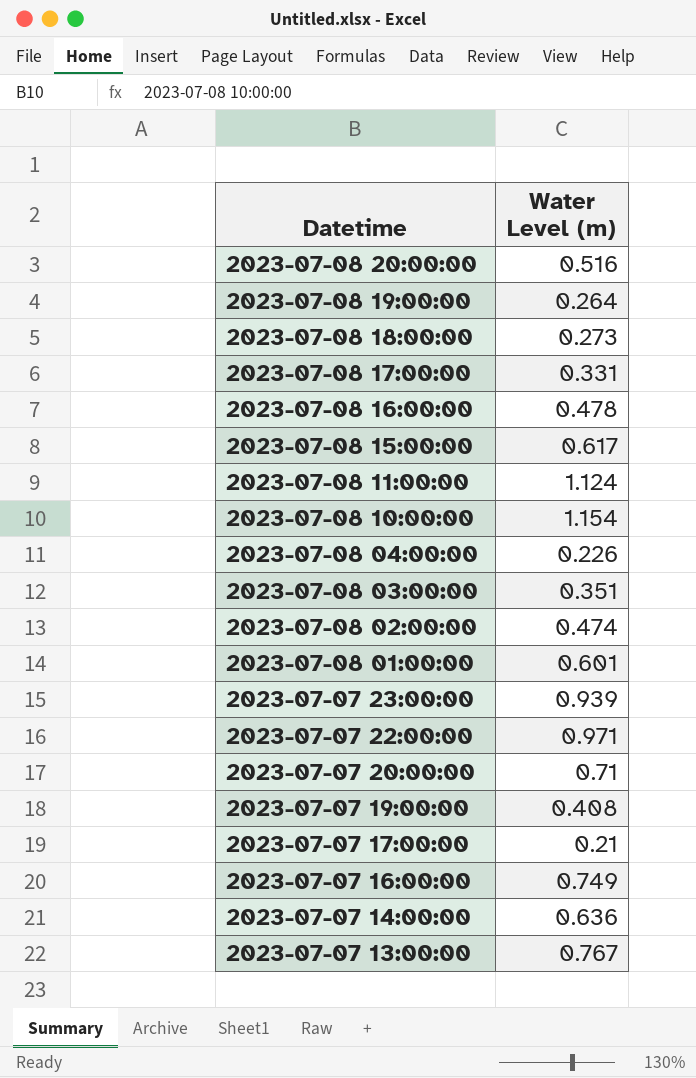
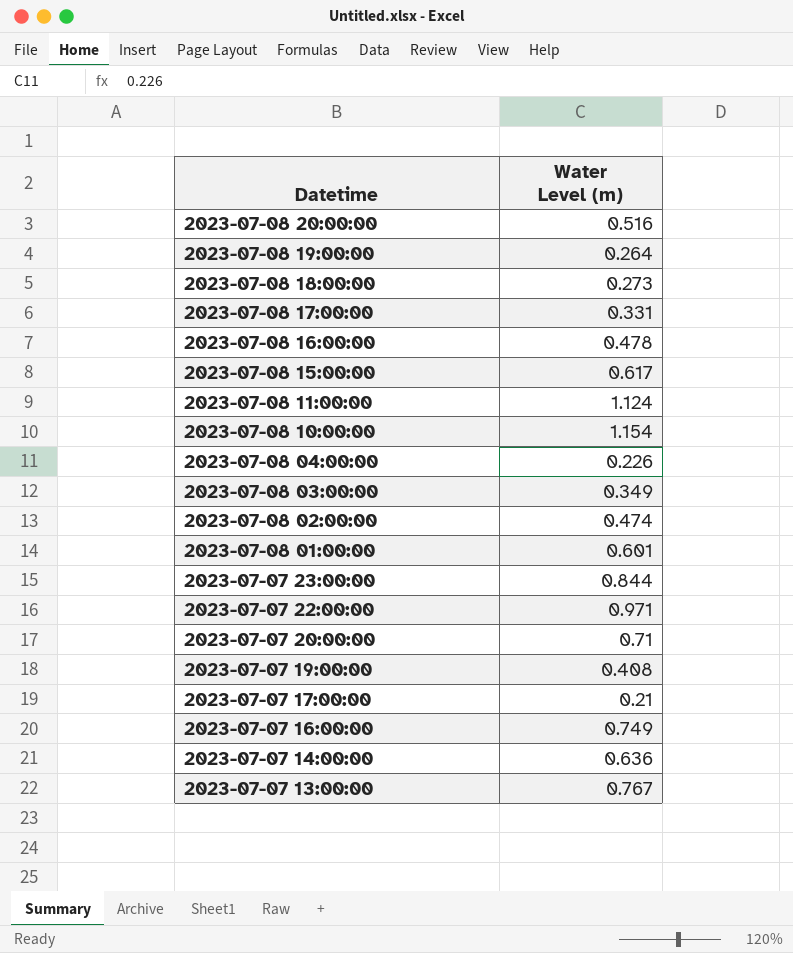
2023-07-08 03:00:00 | Water Level (m): 0.351 -> 0.349
2023-07-07 23:00:00 | Water Level (m): 0.939 -> 0.844

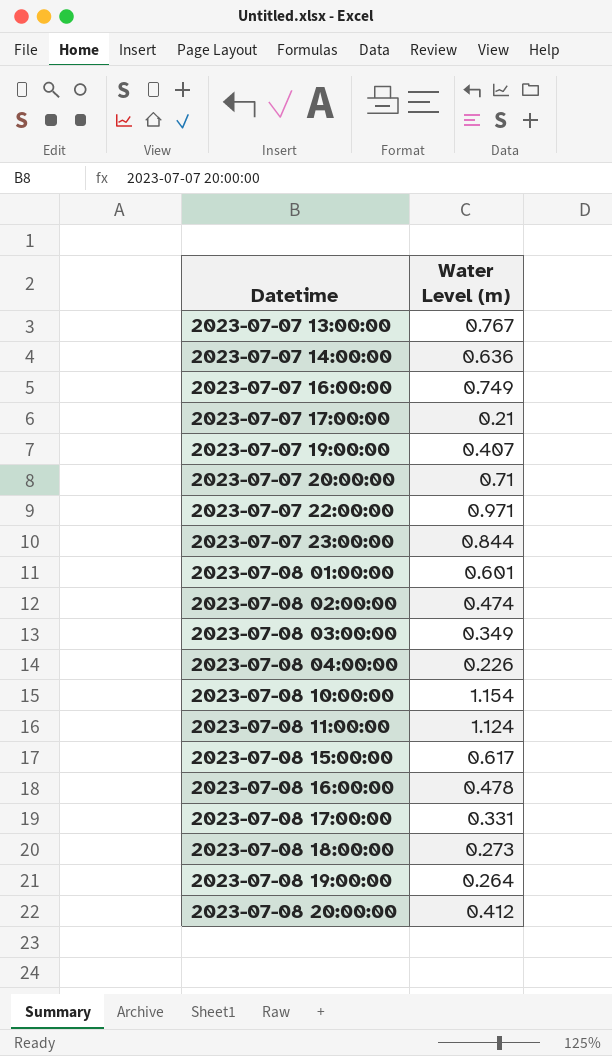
row order: Datetime descending -> Datetime ascending
2023-07-07 19:00:00 | Water Level (m): 0.408 -> 0.407
2023-07-08 20:00:00 | Water Level (m): 0.516 -> 0.412

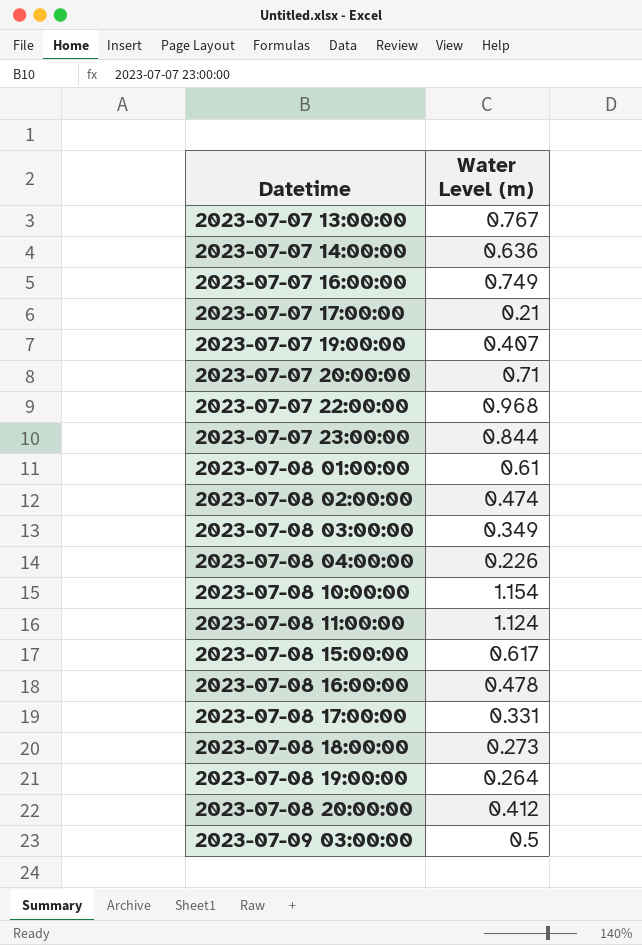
2023-07-07 22:00:00 | Water Level (m): 0.971 -> 0.968
2023-07-08 01:00:00 | Water Level (m): 0.601 -> 0.61
row 2023-07-09 03:00:00: none -> 0.5

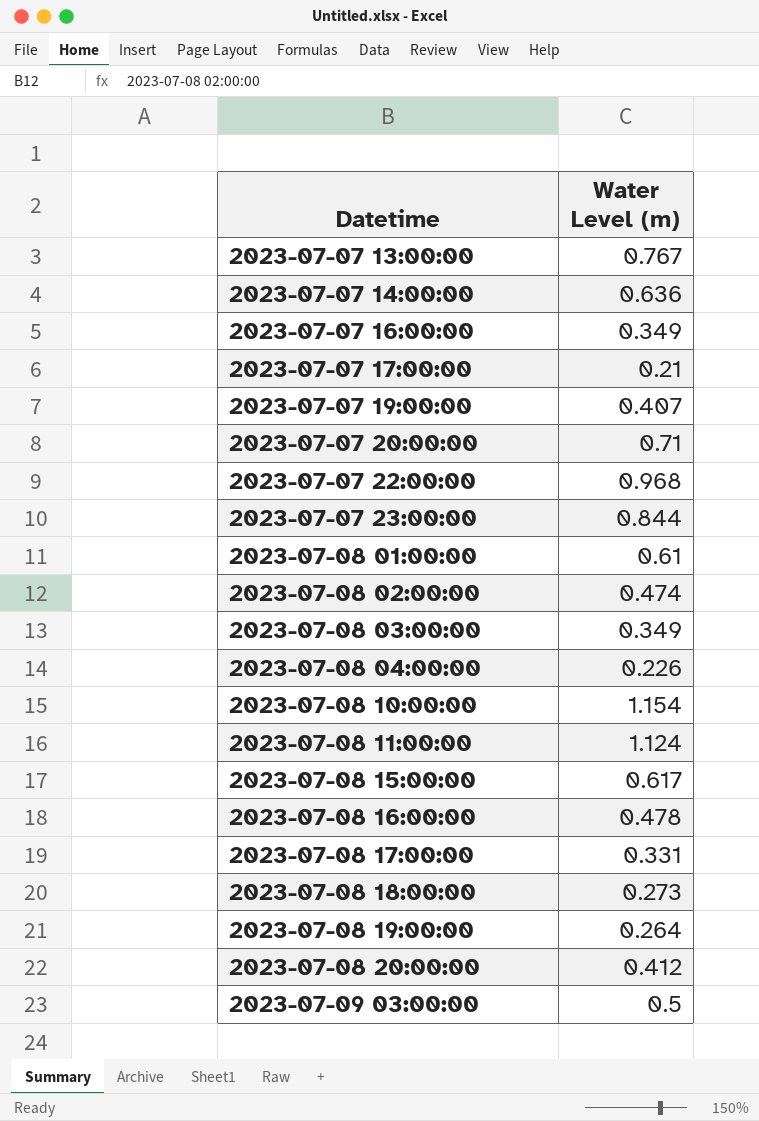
2023-07-07 16:00:00 | Water Level (m): 0.749 -> 0.349

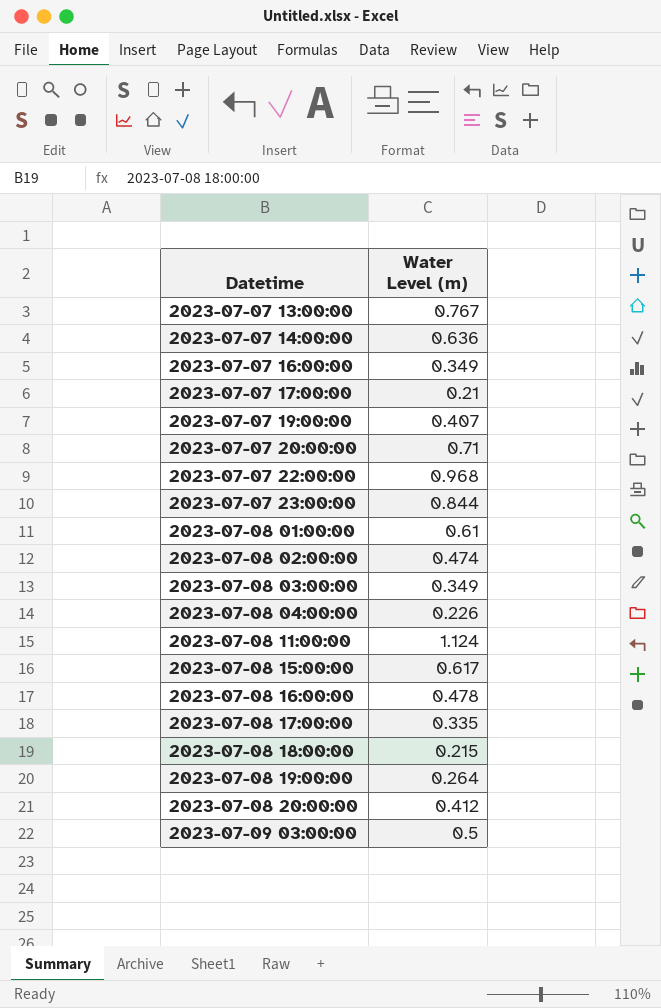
row 2023-07-08 10:00:00: 1.154 -> none
2023-07-08 17:00:00 | Water Level (m): 0.331 -> 0.335
2023-07-08 18:00:00 | Water Level (m): 0.273 -> 0.215

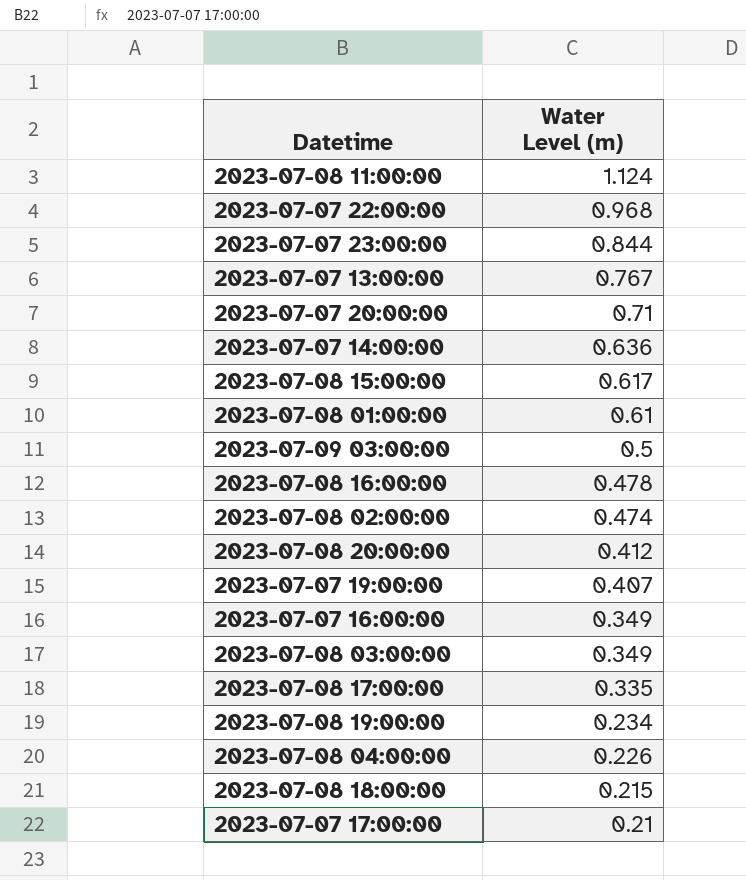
row order: Datetime ascending -> Water Level (m) descending
2023-07-08 19:00:00 | Water Level (m): 0.264 -> 0.234

